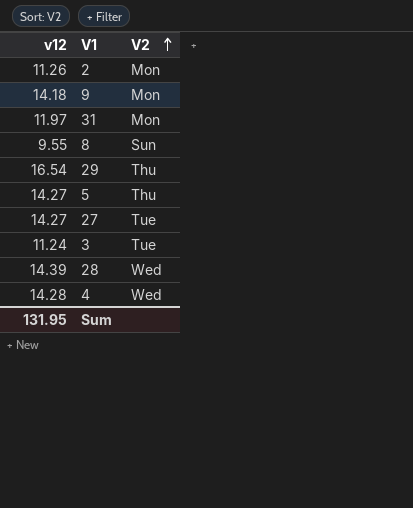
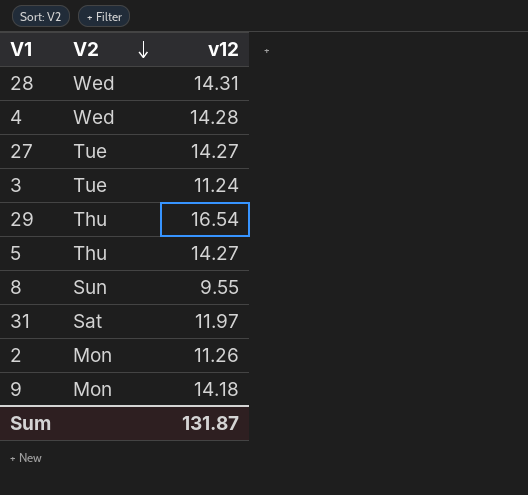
row order: V2 ascending -> V2 descending
column v12 | position: 1 -> 3
28 | v12: 14.39 -> 14.31
31 | V2: Mon -> Sat
Sum | v12: 131.95 -> 131.87

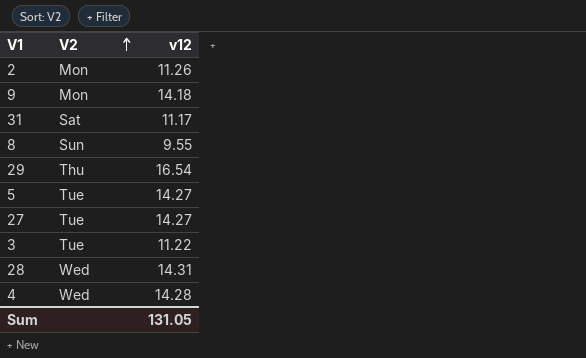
row order: V2 descending -> V2 ascending
31 | v12: 11.97 -> 11.17
5 | V2: Thu -> Tue
3 | v12: 11.24 -> 11.22
Sum | v12: 131.87 -> 131.05

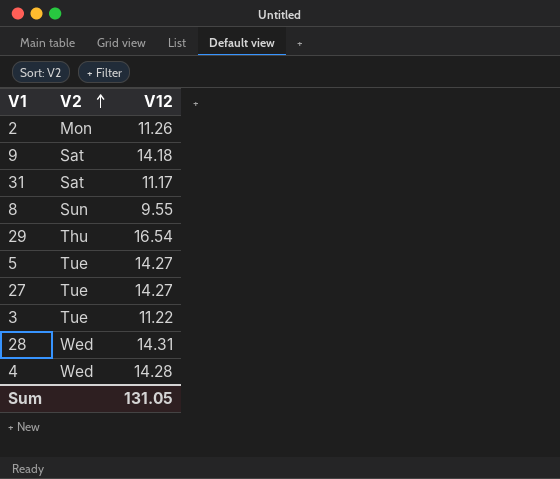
column name: v12 -> V12
9 | V2: Mon -> Sat

